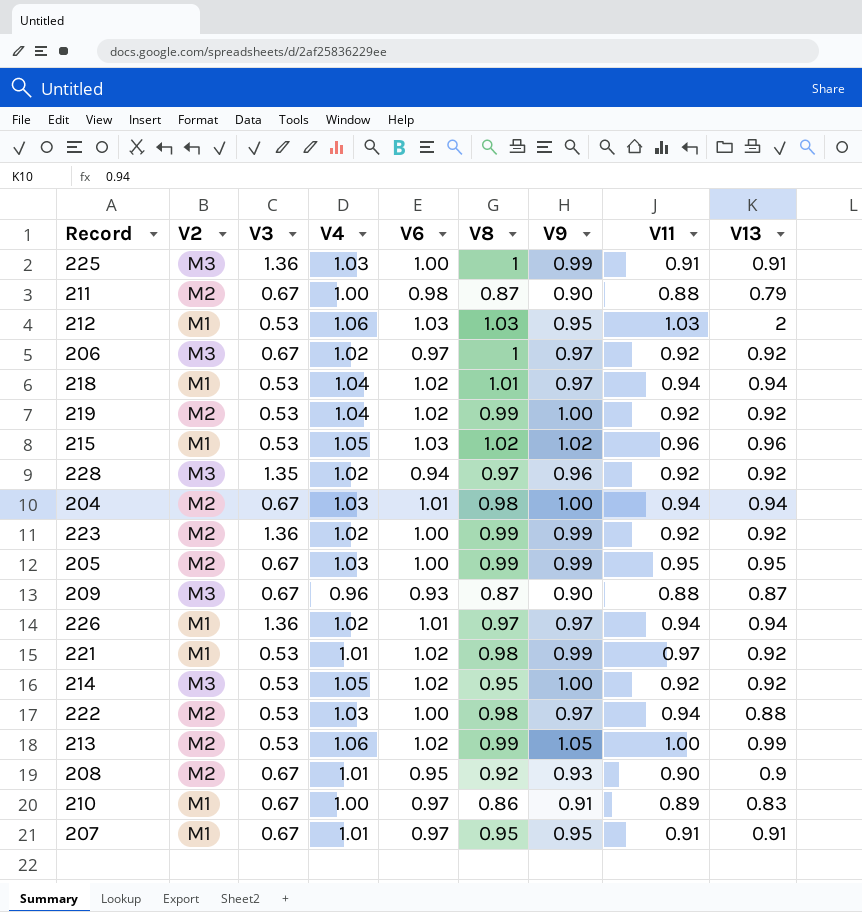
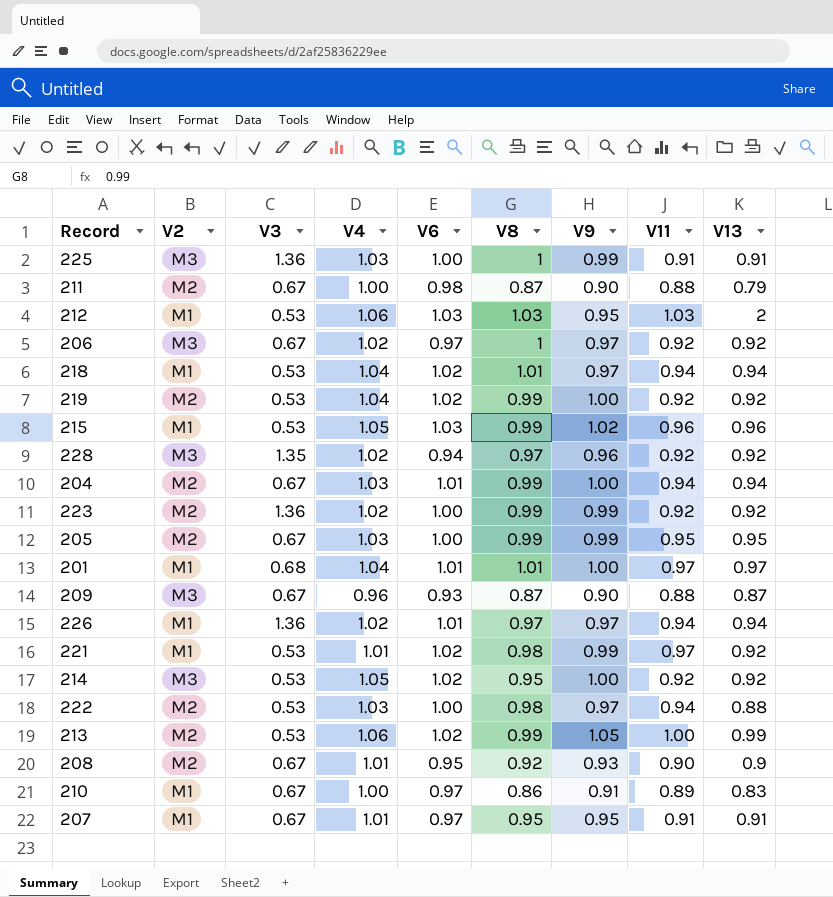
215 | V8: 1.02 -> 0.99
204 | V8: 0.98 -> 0.99
row 201: none -> M1 | 0.68 | 1.04 | 1.01 | 1.01 | 1.00 | 0.97 | 0.97

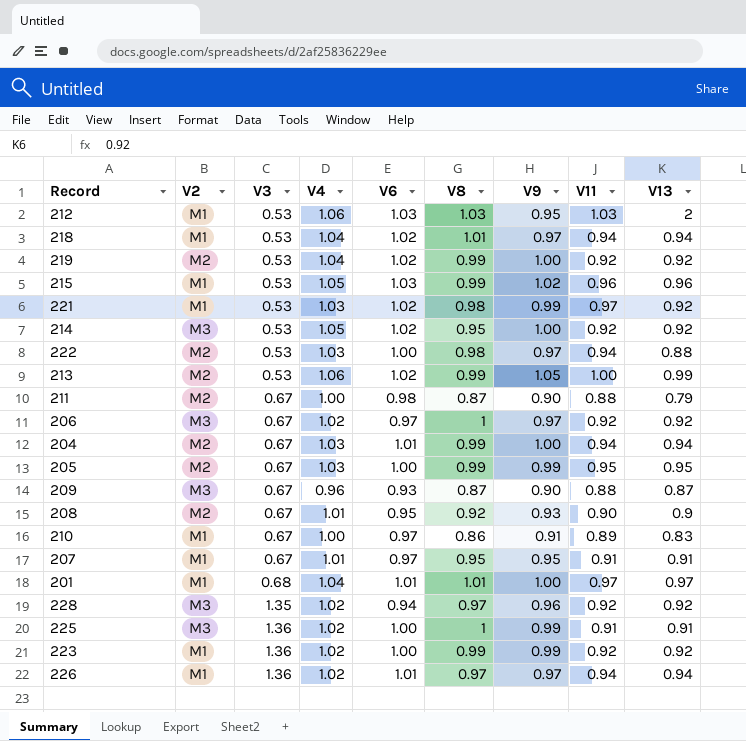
row order: none -> V3 ascending
221 | V4: 1.01 -> 1.03
225 | V4: 1.03 -> 1.02
223 | V2: M2 -> M1

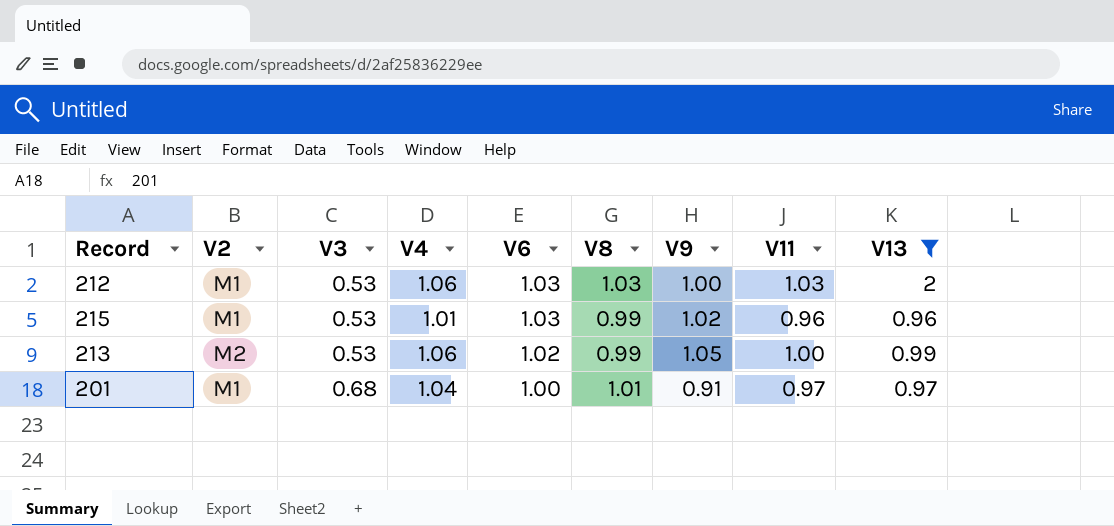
filter: none -> V13 >= 0.96
212 | V9: 0.95 -> 1.00
215 | V4: 1.05 -> 1.01
201 | V6: 1.01 -> 1.00
201 | V9: 1.00 -> 0.91

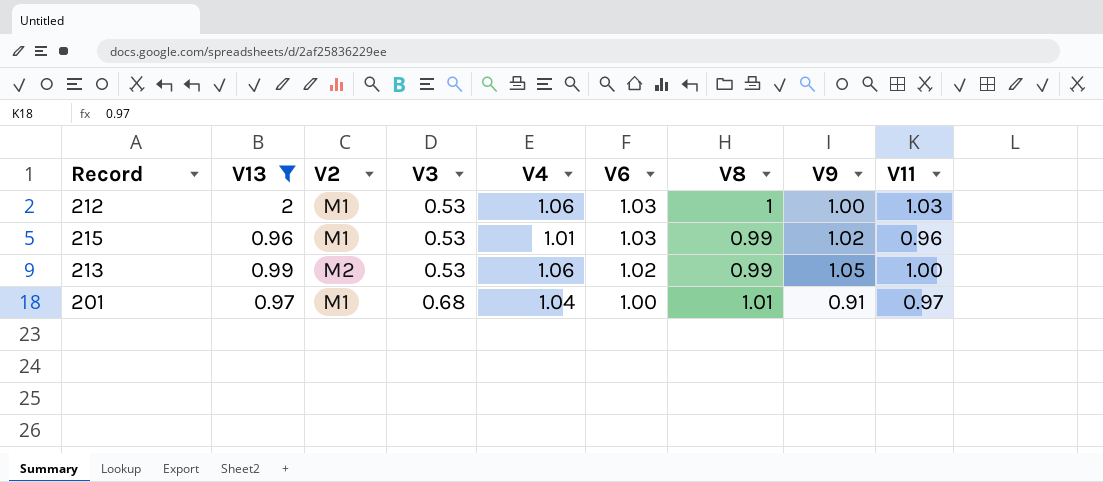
column V13 | position: 9 -> 2
212 | V8: 1.03 -> 1

